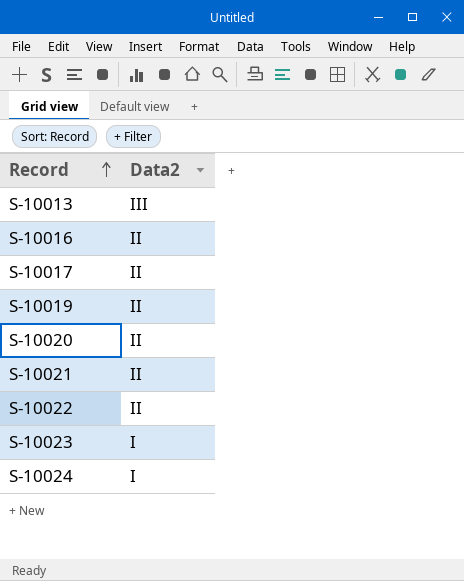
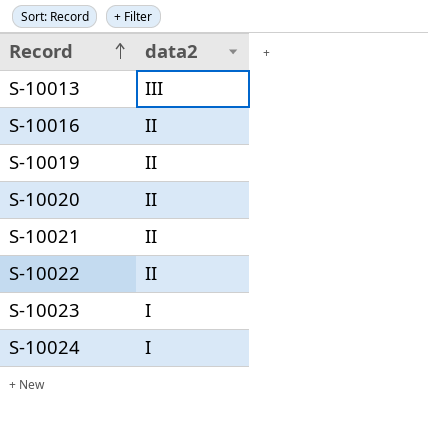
column name: Data2 -> data2
row S-10017: II -> none

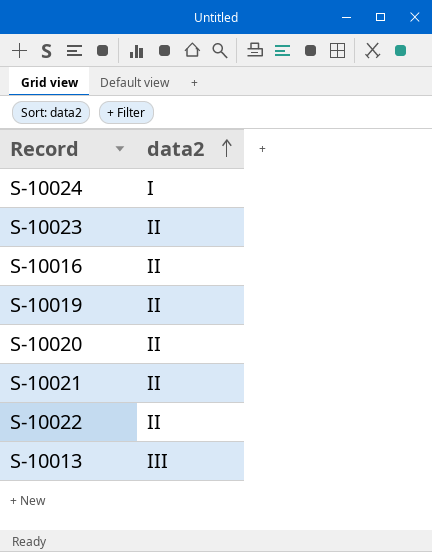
row order: Record ascending -> data2 ascending
S-10023 | data2: I -> II

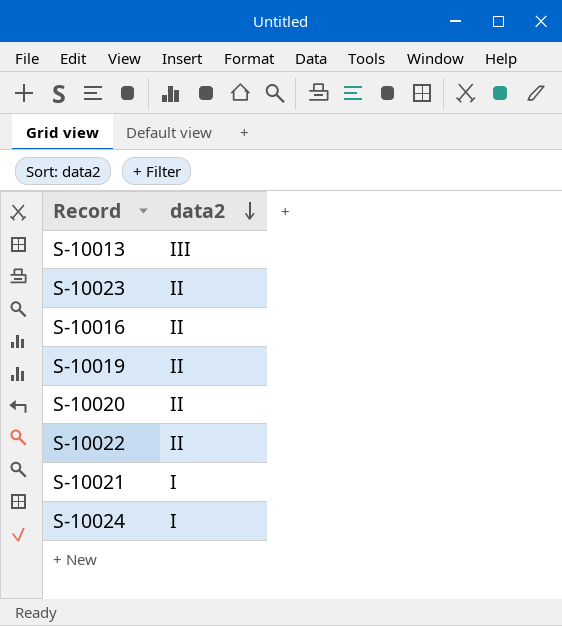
row order: data2 ascending -> data2 descending
S-10021 | data2: II -> I

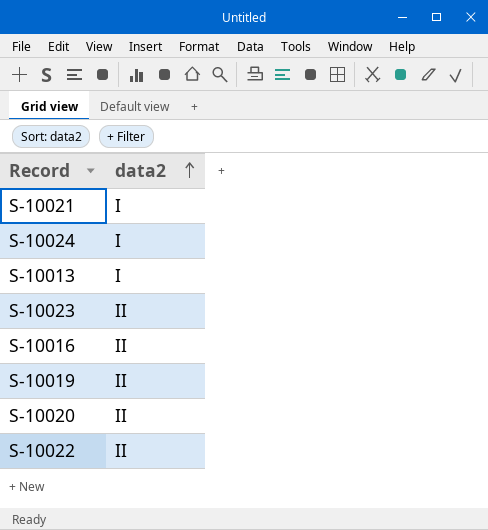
row order: data2 descending -> data2 ascending
S-10013 | data2: III -> I

